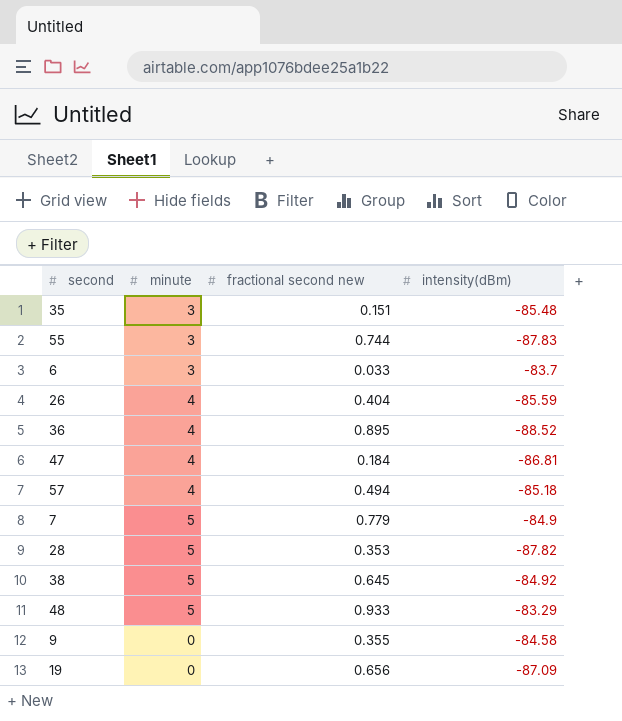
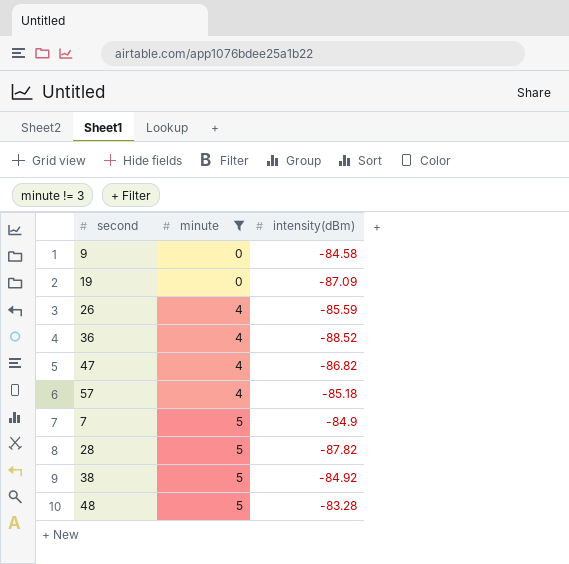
filter: none -> minute != 3
row order: none -> minute ascending
column fractional second new | position: 3 -> none
47 | intensity(dBm): -86.81 -> -86.82
48 | intensity(dBm): -83.29 -> -83.28

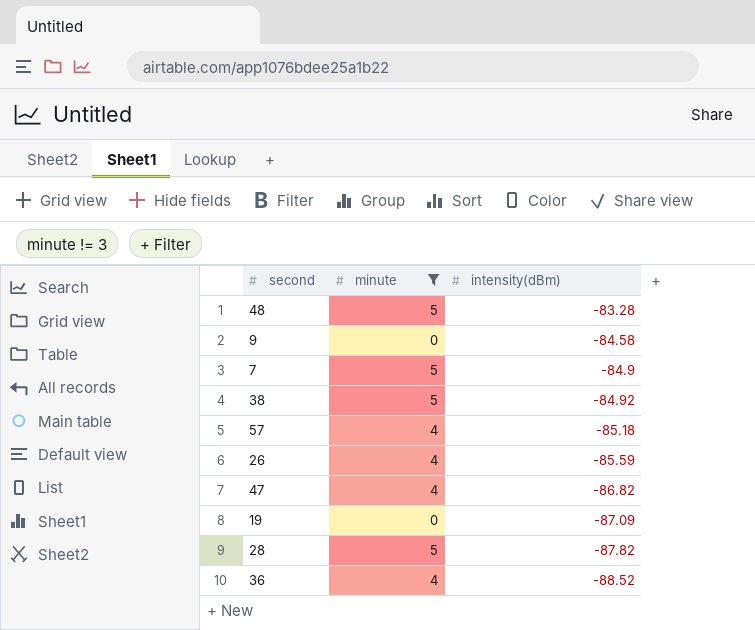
row order: minute ascending -> intensity(dBm) descending

